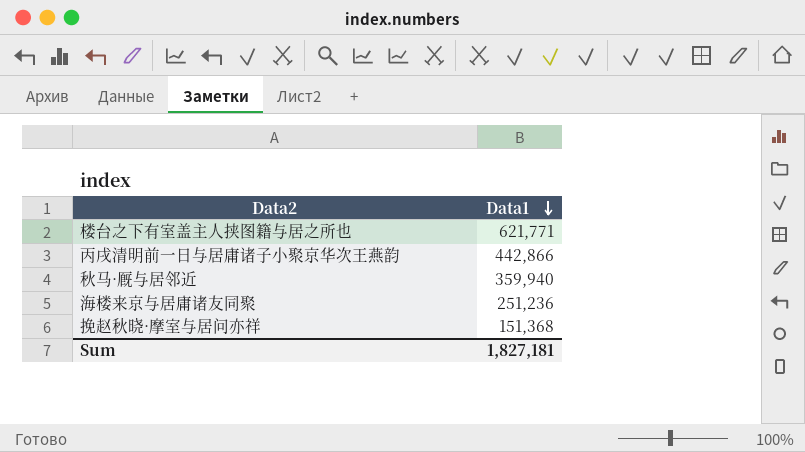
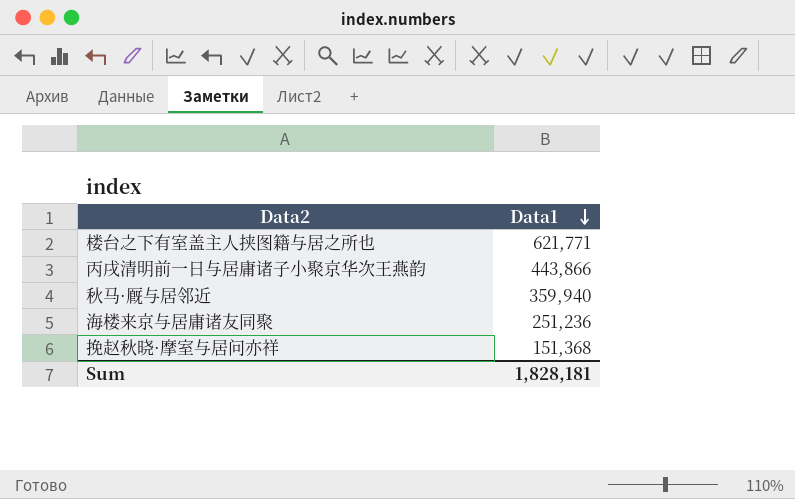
丙戌清明前一日与居庸诸子小聚京华次王燕韵 | Data1: 442,866 -> 443,866
Sum | Data1: 1,827,181 -> 1,828,181

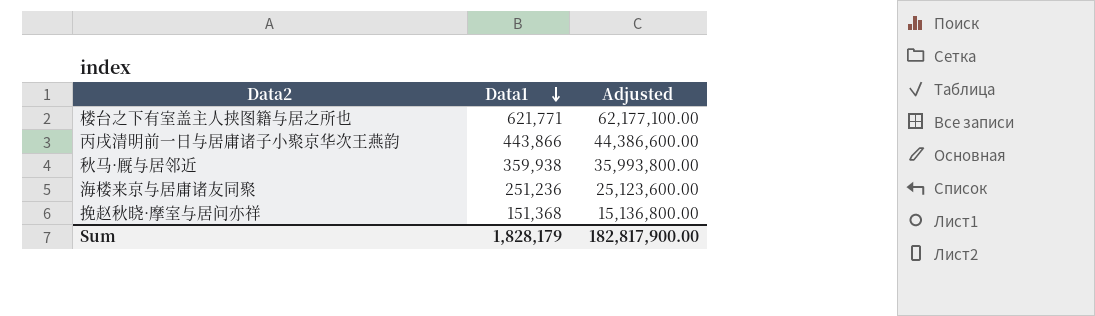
column Adjusted | formula: none -> [Data1] * 100
秋马·厩与居邻近 | Data1: 359,940 -> 359,938
Sum | Data1: 1,828,181 -> 1,828,179

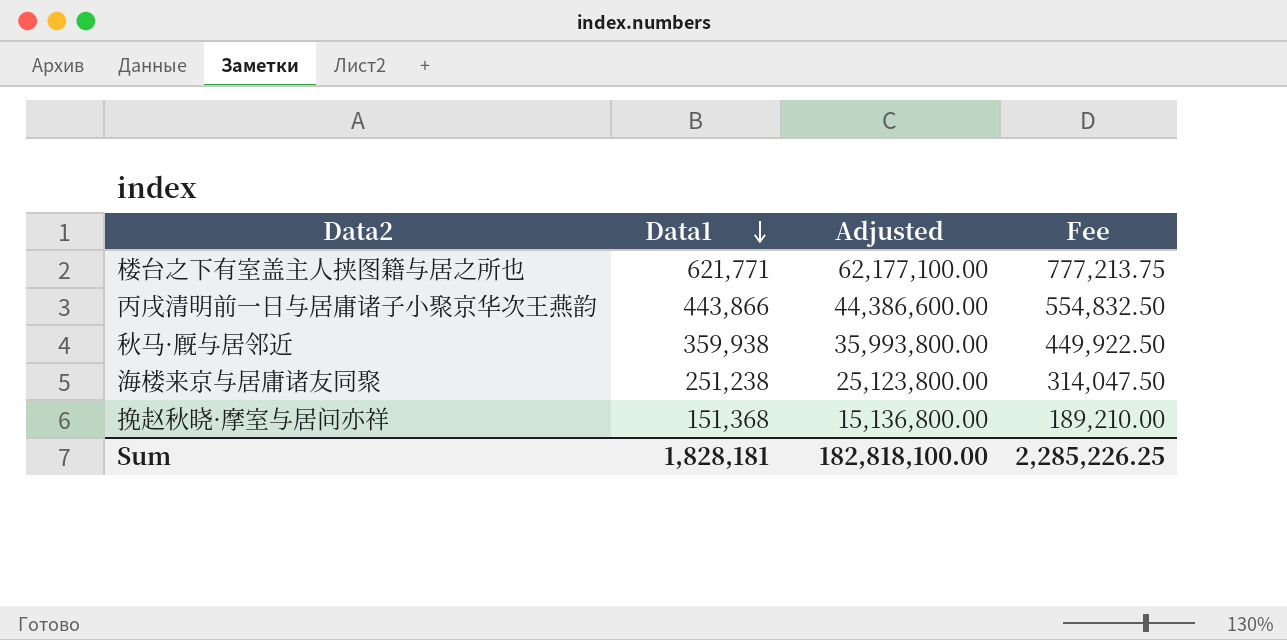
column Fee | formula: none -> [Data1] * 1.25
海楼来京与居庸诸友同聚 | Data1: 251,236 -> 251,238
海楼来京与居庸诸友同聚 | Adjusted: 25,123,600.00 -> 25,123,800.00
Sum | Data1: 1,828,179 -> 1,828,181
Sum | Adjusted: 182,817,900.00 -> 182,818,100.00

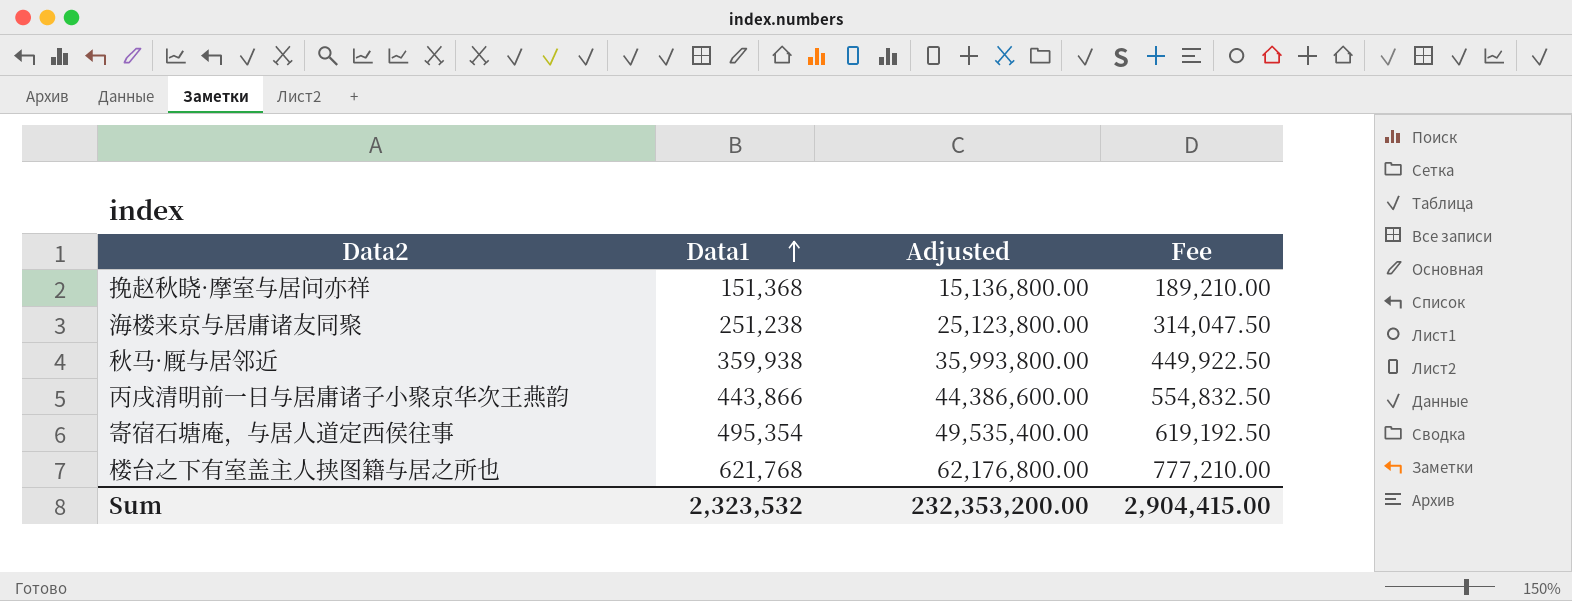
row order: Data1 descending -> Data1 ascending
row 寄宿石塘庵，与居人道定西侯往事: none -> 495,354 | 49,535,400.00 | 619,192.50
楼台之下有室盖主人挟图籍与居之所也 | Data1: 621,771 -> 621,768
楼台之下有室盖主人挟图籍与居之所也 | Adjusted: 62,177,100.00 -> 62,176,800.00
楼台之下有室盖主人挟图籍与居之所也 | Fee: 777,213.75 -> 777,210.00
Sum | Data1: 1,828,181 -> 2,323,532
Sum | Adjusted: 182,818,100.00 -> 232,353,200.00
Sum | Fee: 2,285,226.25 -> 2,904,415.00

